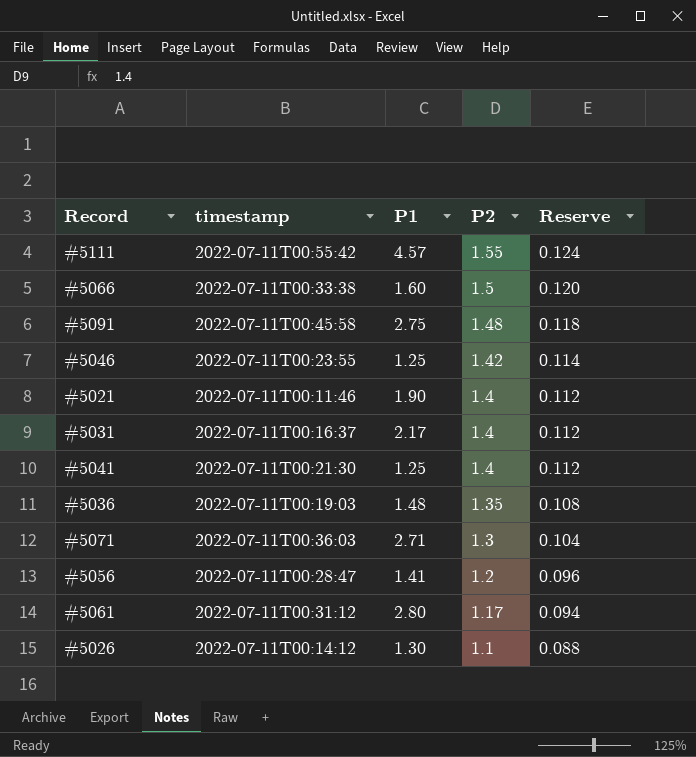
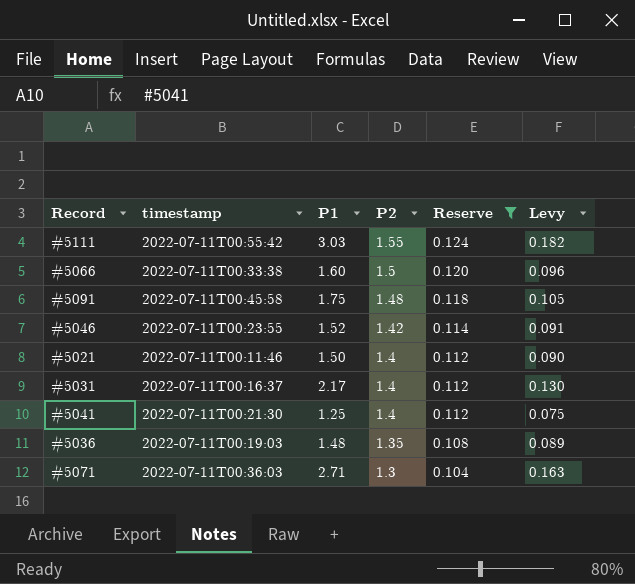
filter: none -> Reserve >= 0.104
column Levy | formula: none -> [P1] * 0.06
#5111 | P1: 4.57 -> 3.03
#5091 | P1: 2.75 -> 1.75
#5046 | P1: 1.25 -> 1.52
#5021 | P1: 1.90 -> 1.50

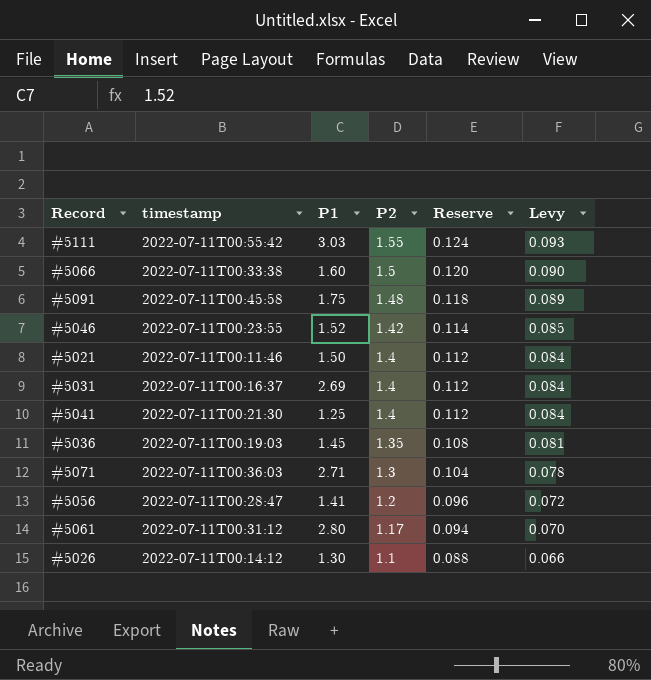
filter: Reserve >= 0.104 -> none
column Levy | formula: [P1] * 0.06 -> [P2] * 0.06
#5031 | P1: 2.17 -> 2.69
#5036 | P1: 1.48 -> 1.45

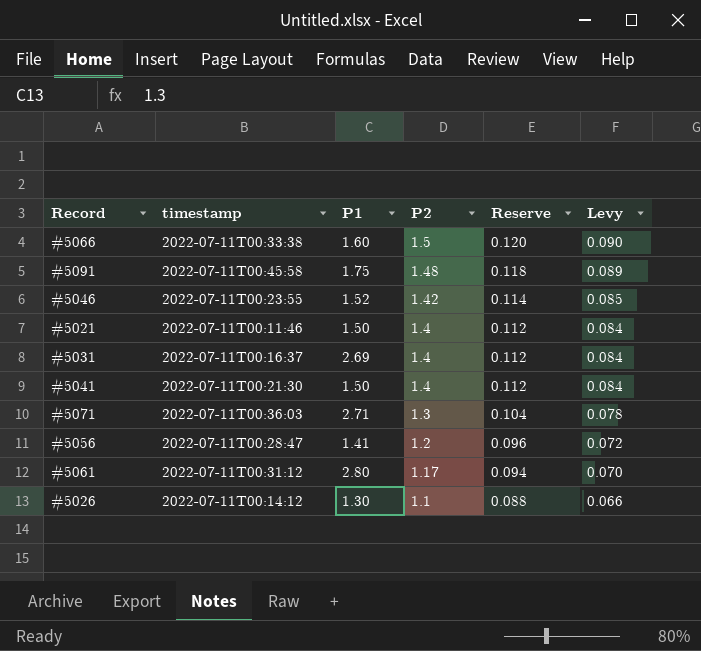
row #5111: 2022-07-11T00:55:42 | 3.03 | 1.55 | 0.124 | 0.093 -> none
row #5036: 2022-07-11T00:19:03 | 1.45 | 1.35 | 0.108 | 0.081 -> none
#5041 | P1: 1.25 -> 1.50

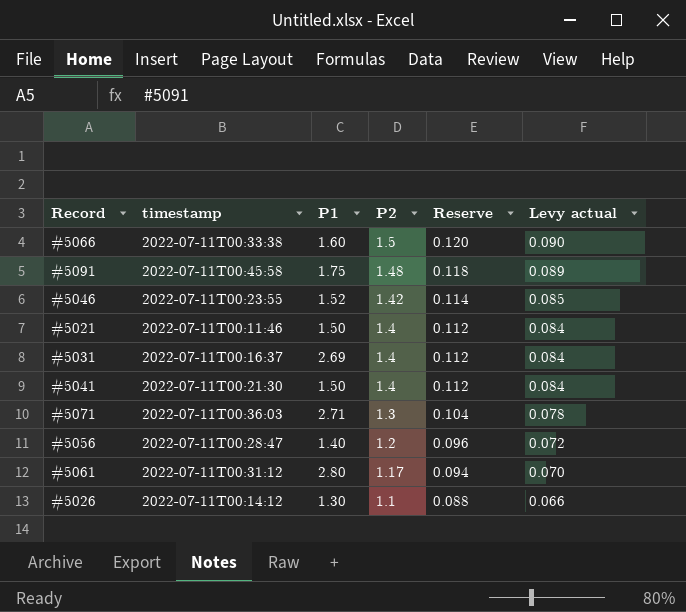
column name: Levy -> Levy actual
#5056 | P1: 1.41 -> 1.40

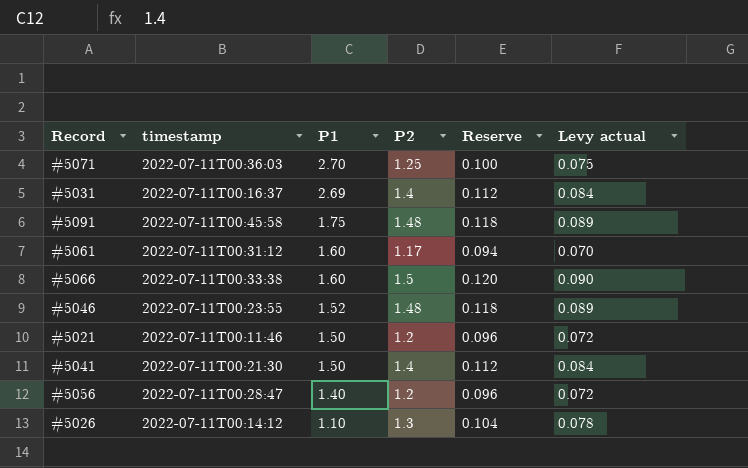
row order: P2 descending -> P1 descending
#5071 | P1: 2.71 -> 2.70
#5071 | P2: 1.3 -> 1.25
#5071 | Reserve: 0.104 -> 0.100
#5071 | Levy actual: 0.078 -> 0.075
#5061 | P1: 2.80 -> 1.60
#5046 | P2: 1.42 -> 1.48
#5046 | Reserve: 0.114 -> 0.118
#5046 | Levy actual: 0.085 -> 0.089
#5021 | P2: 1.4 -> 1.2
#5021 | Reserve: 0.112 -> 0.096
#5021 | Levy actual: 0.084 -> 0.072
#5026 | P1: 1.30 -> 1.10
#5026 | P2: 1.1 -> 1.3
#5026 | Reserve: 0.088 -> 0.104
#5026 | Levy actual: 0.066 -> 0.078

